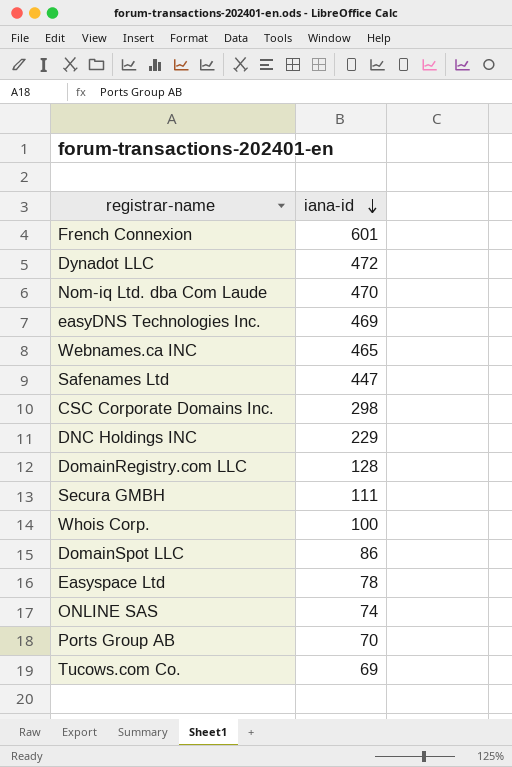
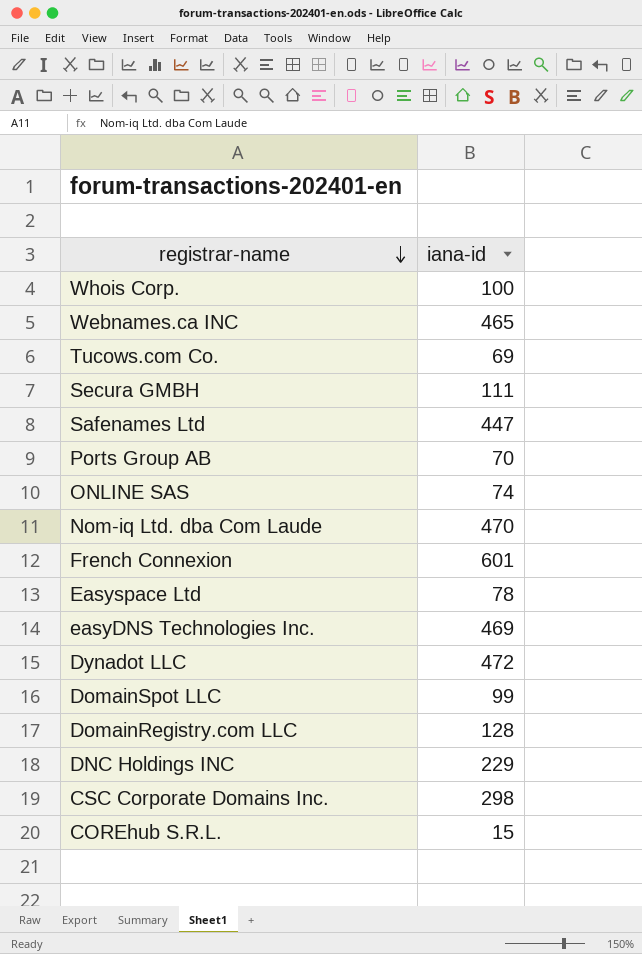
row order: iana-id descending -> registrar-name descending
DomainSpot LLC | iana-id: 86 -> 99
row COREhub S.R.L.: none -> 15

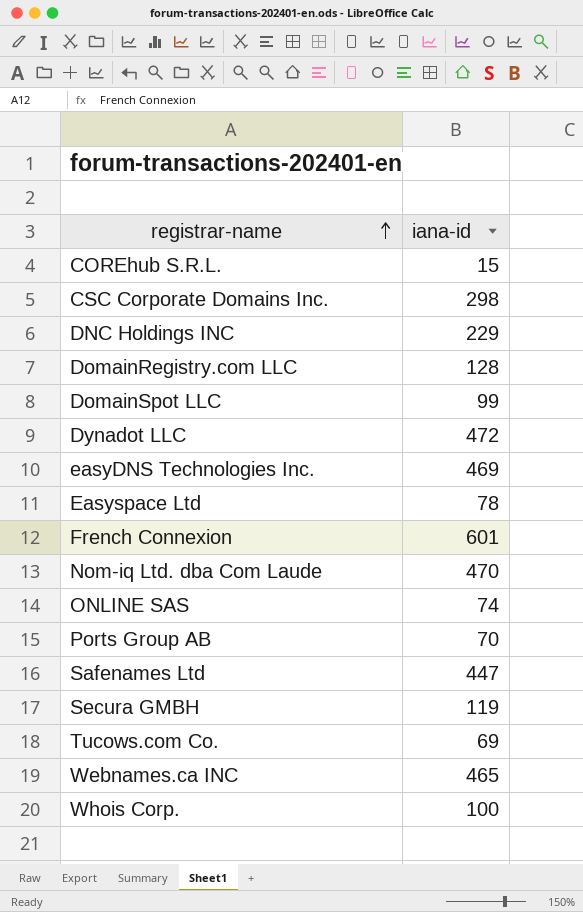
row order: registrar-name descending -> registrar-name ascending
Secura GMBH | iana-id: 111 -> 119

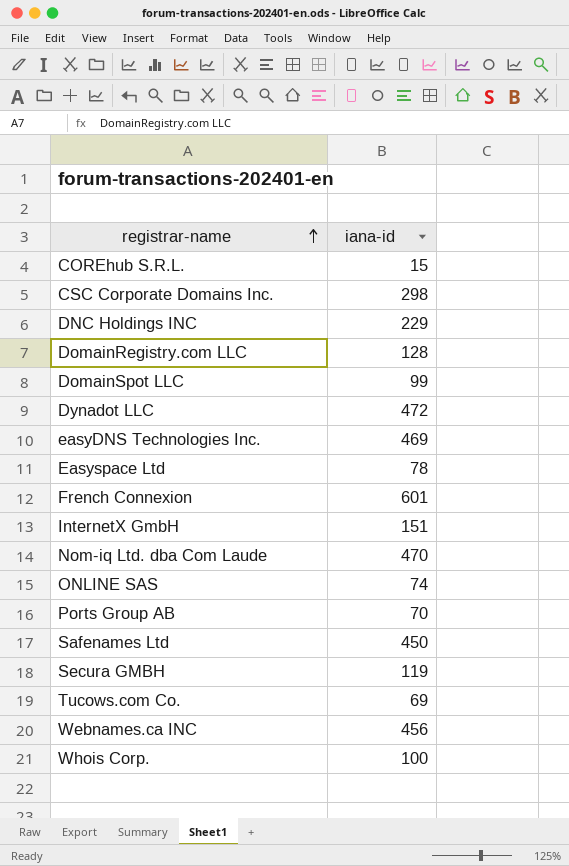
row InternetX GmbH: none -> 151
Safenames Ltd | iana-id: 447 -> 450
Webnames.ca INC | iana-id: 465 -> 456

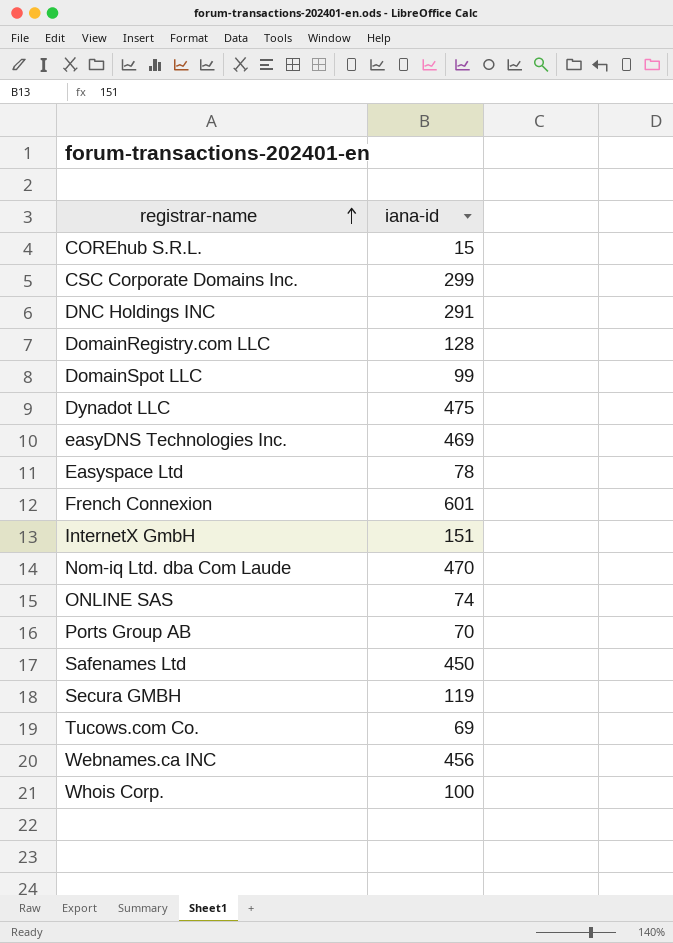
CSC Corporate Domains Inc. | iana-id: 298 -> 299
DNC Holdings INC | iana-id: 229 -> 291
Dynadot LLC | iana-id: 472 -> 475

